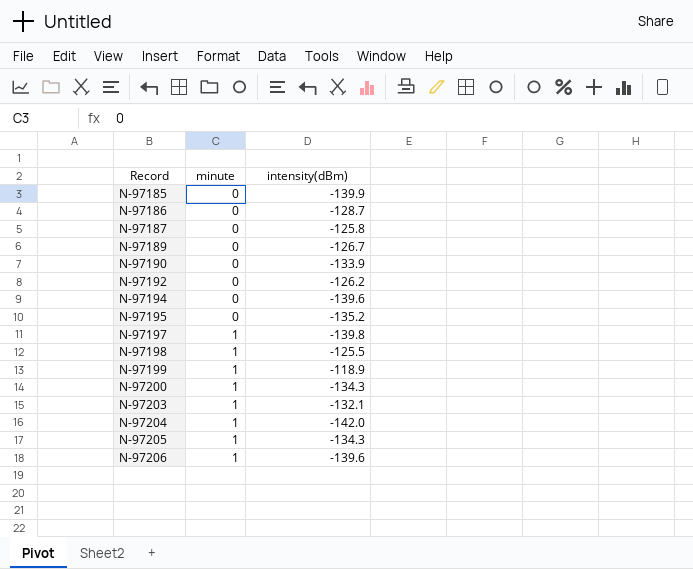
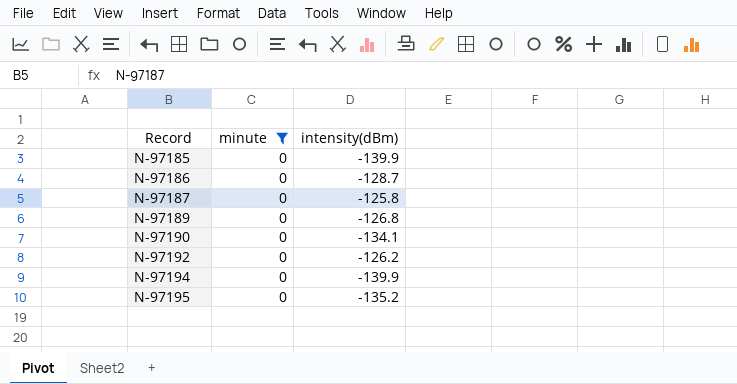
filter: none -> minute = 0
N-97189 | intensity(dBm): -126.7 -> -126.8
N-97190 | intensity(dBm): -133.9 -> -134.1
N-97194 | intensity(dBm): -139.6 -> -139.9

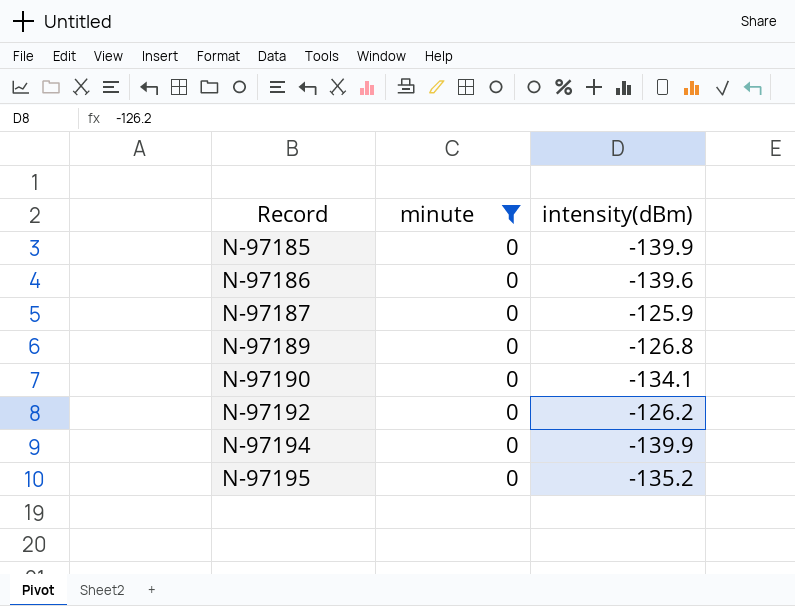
N-97186 | intensity(dBm): -128.7 -> -139.6
N-97187 | intensity(dBm): -125.8 -> -125.9

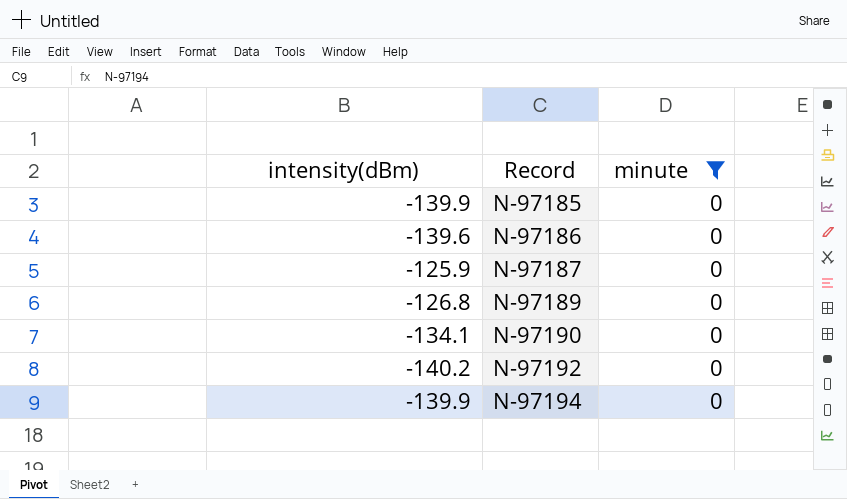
column intensity(dBm) | position: 3 -> 1
row N-97195: 0 | -135.2 -> none
N-97192 | intensity(dBm): -126.2 -> -140.2

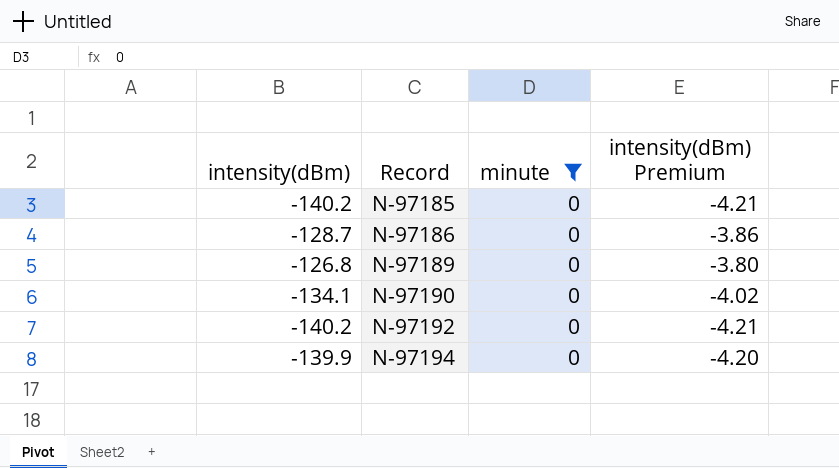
column intensity(dBm) Premium | formula: none -> [intensity(dBm)] * 0.03
row N-97187: -125.9 | 0 -> none
N-97185 | intensity(dBm): -139.9 -> -140.2
N-97186 | intensity(dBm): -139.6 -> -128.7

